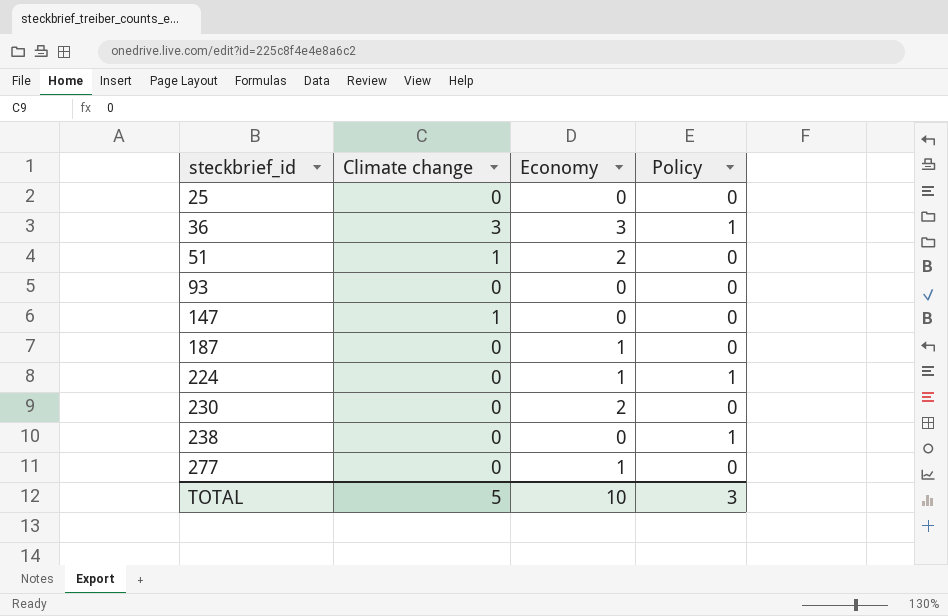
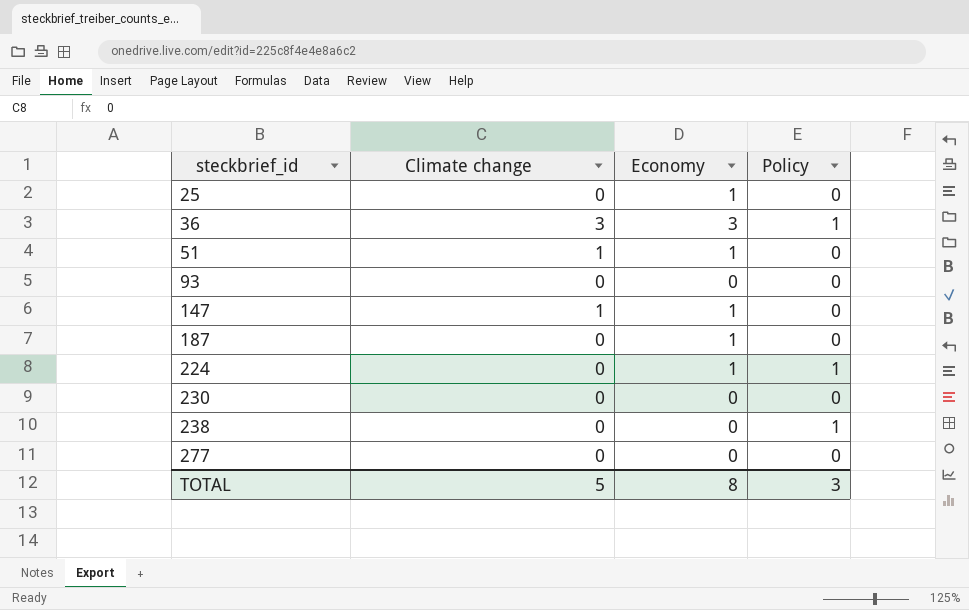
25 | Economy: 0 -> 1
51 | Economy: 2 -> 1
147 | Economy: 0 -> 1
230 | Economy: 2 -> 0
277 | Economy: 1 -> 0
TOTAL | Economy: 10 -> 8

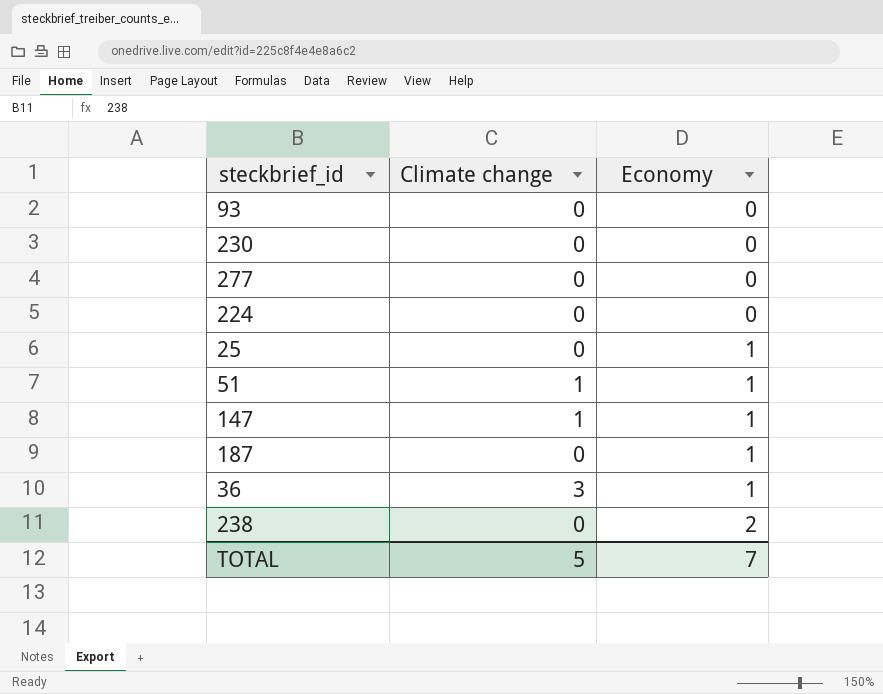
row order: steckbrief_id ascending -> Economy ascending
column Policy | position: 4 -> none
224 | Economy: 1 -> 0
36 | Economy: 3 -> 1
238 | Economy: 0 -> 2
TOTAL | Economy: 8 -> 7

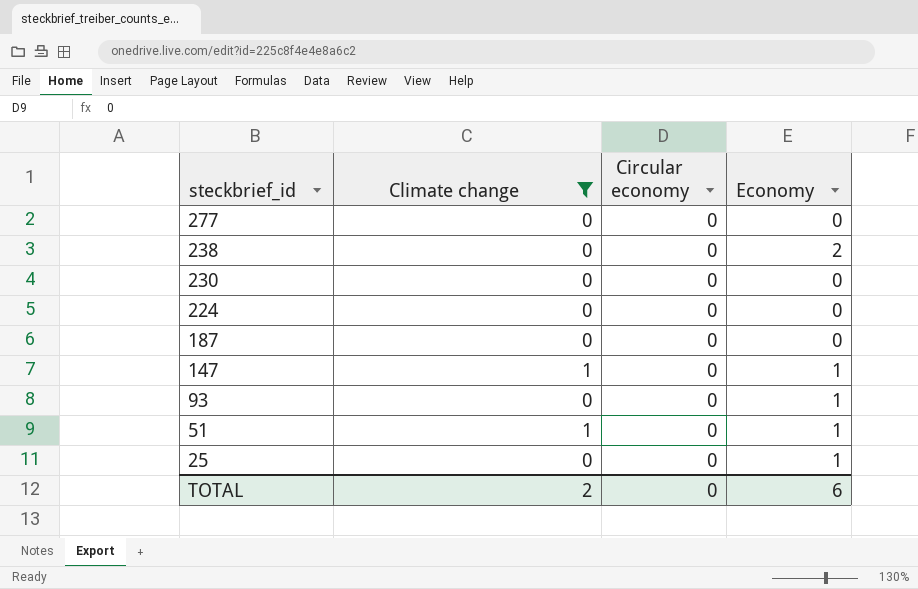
filter: none -> Climate change != 3
row order: Economy ascending -> steckbrief_id descending
column Circular economy | position: none -> 3
187 | Economy: 1 -> 0
93 | Economy: 0 -> 1
TOTAL | Climate change: 5 -> 2
TOTAL | Economy: 7 -> 6

